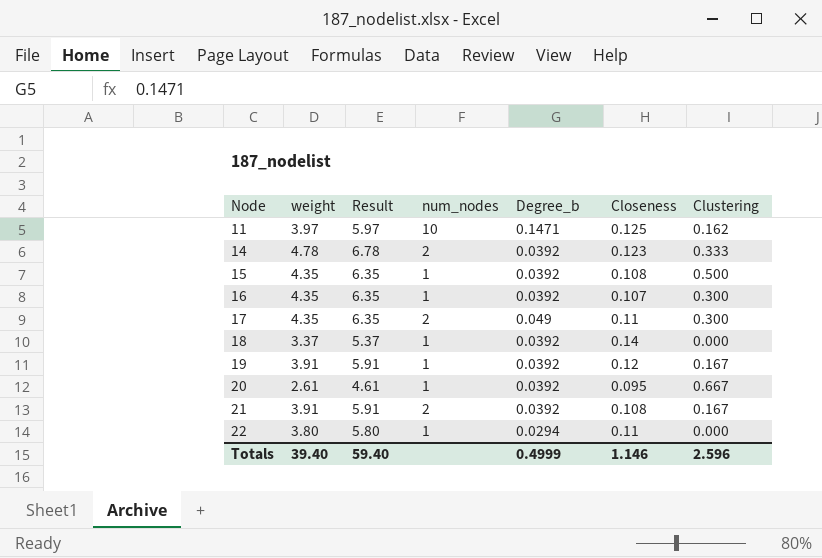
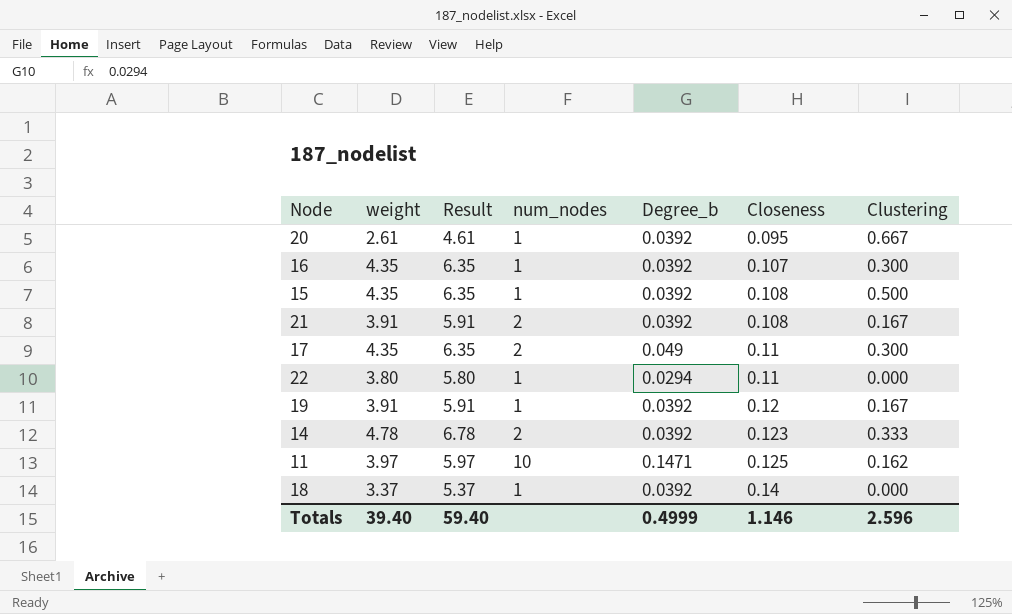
row order: Node ascending -> Closeness ascending

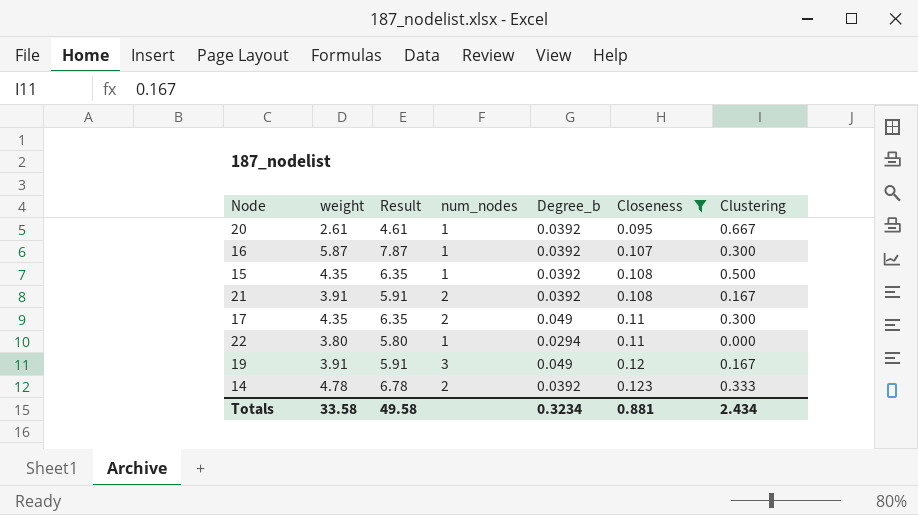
filter: none -> Closeness <= 0.123
16 | weight: 4.35 -> 5.87
16 | Result: 6.35 -> 7.87
19 | num_nodes: 1 -> 3
19 | Degree_b: 0.0392 -> 0.049
Totals | weight: 39.40 -> 33.58
Totals | Result: 59.40 -> 49.58
Totals | Degree_b: 0.4999 -> 0.3234
Totals | Closeness: 1.146 -> 0.881
Totals | Clustering: 2.596 -> 2.434

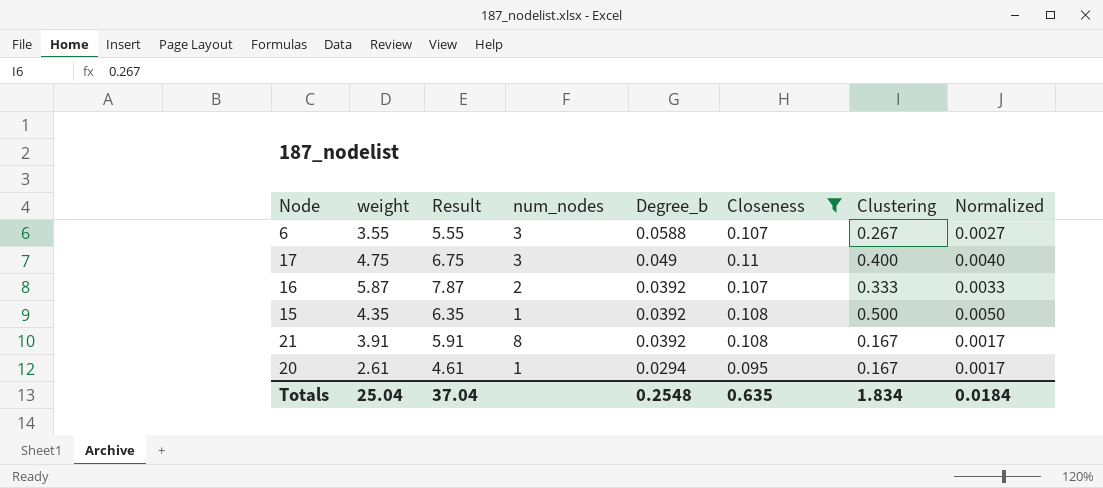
row order: Closeness ascending -> Degree_b descending
column Normalized | formula: none -> [Clustering] * 0.01
row 22: 3.80 | 5.80 | 1 | 0.0294 | 0.11 | 0.000 -> none
row 19: 3.91 | 5.91 | 3 | 0.049 | 0.12 | 0.167 -> none
row 14: 4.78 | 6.78 | 2 | 0.0392 | 0.123 | 0.333 -> none
row 6: none -> 3.55 | 5.55 | 3 | 0.0588 | 0.107 | 0.267 | 0.0027
17 | weight: 4.35 -> 4.75
17 | Result: 6.35 -> 6.75
17 | num_nodes: 2 -> 3
17 | Clustering: 0.300 -> 0.400
16 | num_nodes: 1 -> 2
16 | Clustering: 0.300 -> 0.333
21 | num_nodes: 2 -> 8
20 | Degree_b: 0.0392 -> 0.0294
20 | Clustering: 0.667 -> 0.167
Totals | weight: 33.58 -> 25.04
Totals | Result: 49.58 -> 37.04
Totals | Degree_b: 0.3234 -> 0.2548
Totals | Closeness: 0.881 -> 0.635
Totals | Clustering: 2.434 -> 1.834

